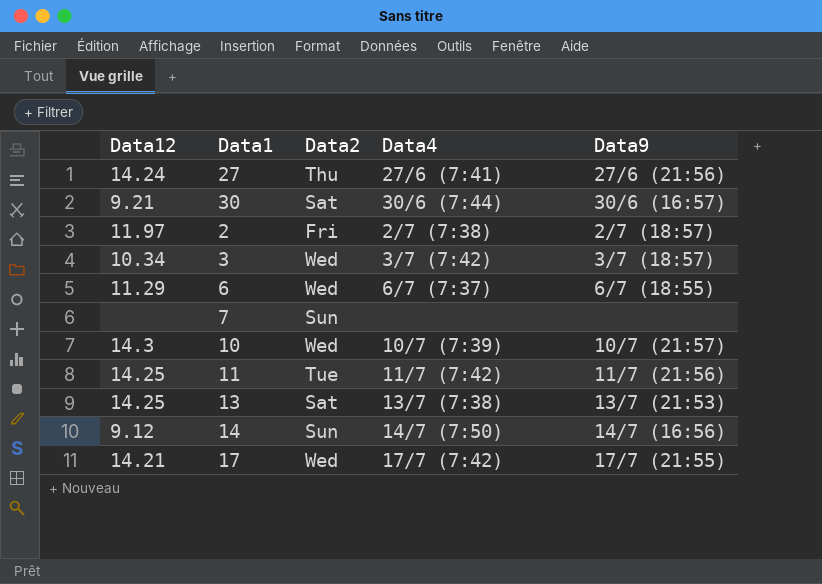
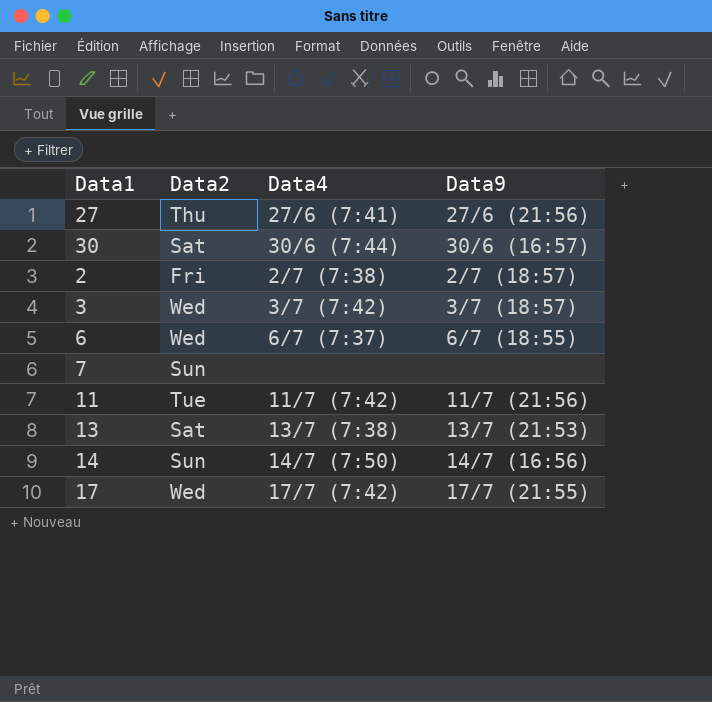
column Data12 | position: 1 -> none
row 10: 14.3 | Wed | 10/7 (7:39) | 10/7 (21:57) -> none

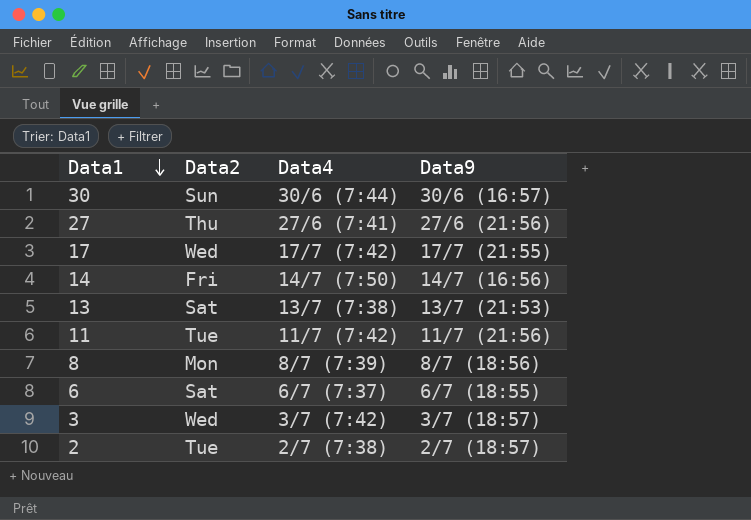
row order: none -> Data1 descending
row 7: Sun | none | none -> none
30 | Data2: Sat -> Sun
14 | Data2: Sun -> Fri
row 8: none -> Mon | 8/7 (7:39) | 8/7 (18:56)
6 | Data2: Wed -> Sat
2 | Data2: Fri -> Tue

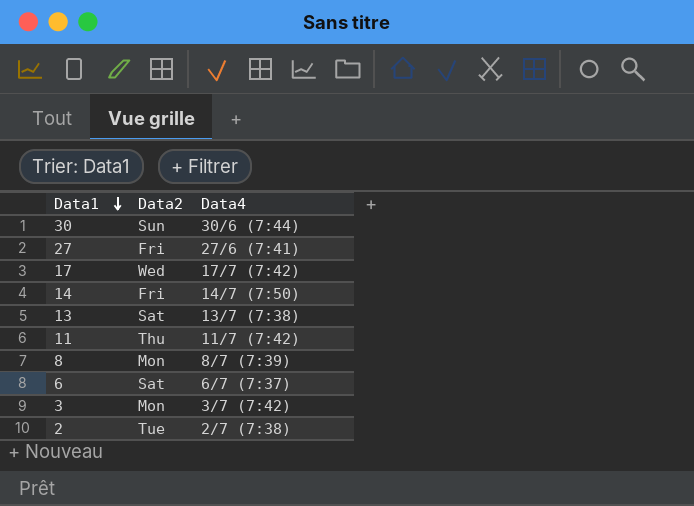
column Data9 | position: 4 -> none
27 | Data2: Thu -> Fri
11 | Data2: Tue -> Thu
3 | Data2: Wed -> Mon

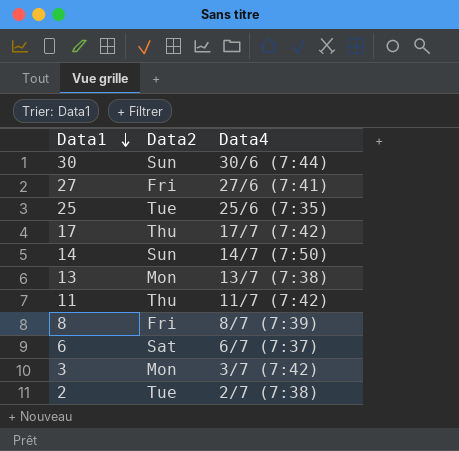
row 25: none -> Tue | 25/6 (7:35)
17 | Data2: Wed -> Thu
14 | Data2: Fri -> Sun
13 | Data2: Sat -> Mon
8 | Data2: Mon -> Fri

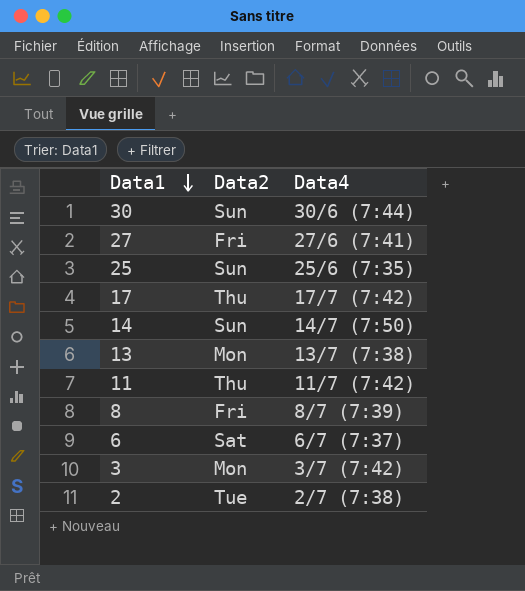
25 | Data2: Tue -> Sun

